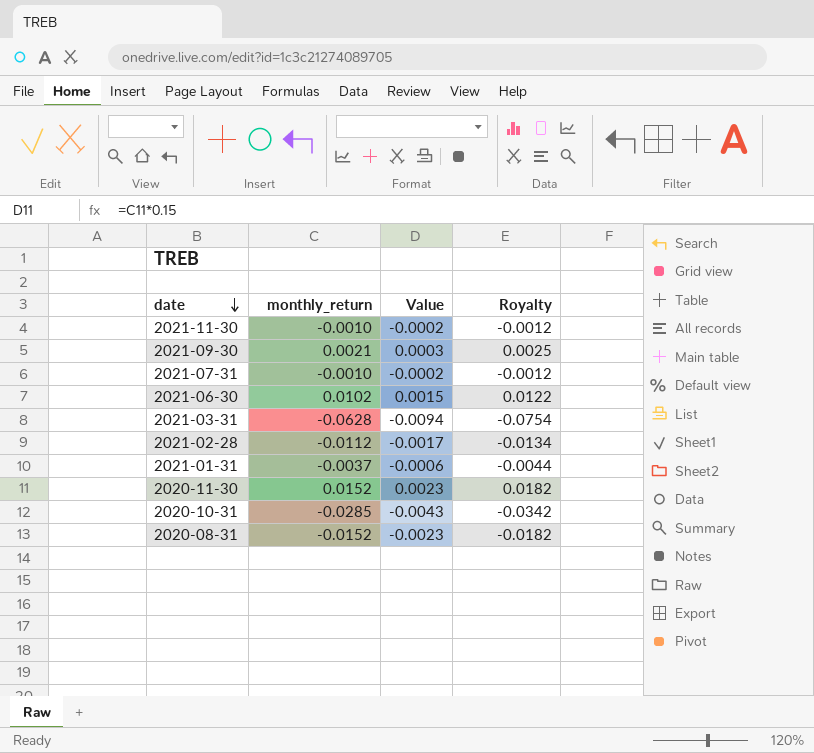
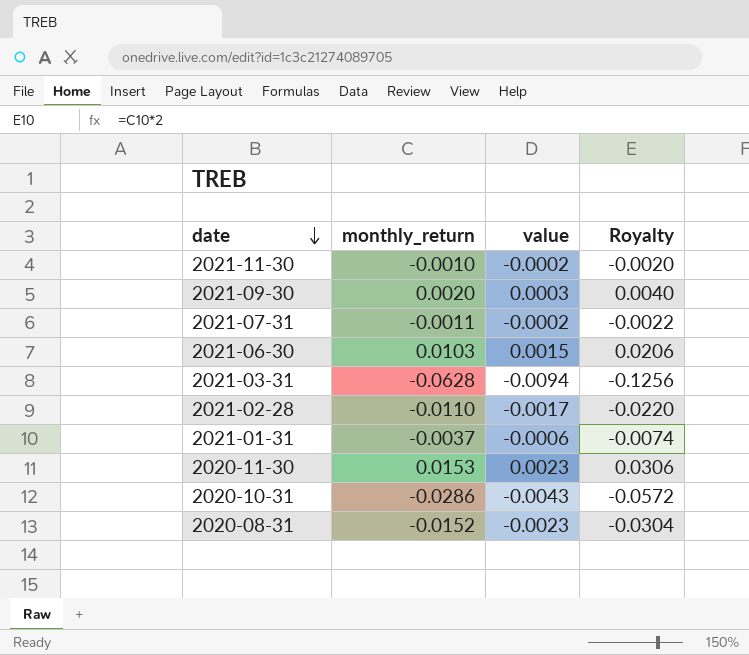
column name: Value -> value
column Royalty | formula: [monthly_return] * 1.2 -> [monthly_return] * 2
2021-09-30 | monthly_return: 0.0021 -> 0.0020
2021-07-31 | monthly_return: -0.0010 -> -0.0011
2021-06-30 | monthly_return: 0.0102 -> 0.0103
2021-02-28 | monthly_return: -0.0112 -> -0.0110
2020-11-30 | monthly_return: 0.0152 -> 0.0153
2020-10-31 | monthly_return: -0.0285 -> -0.0286

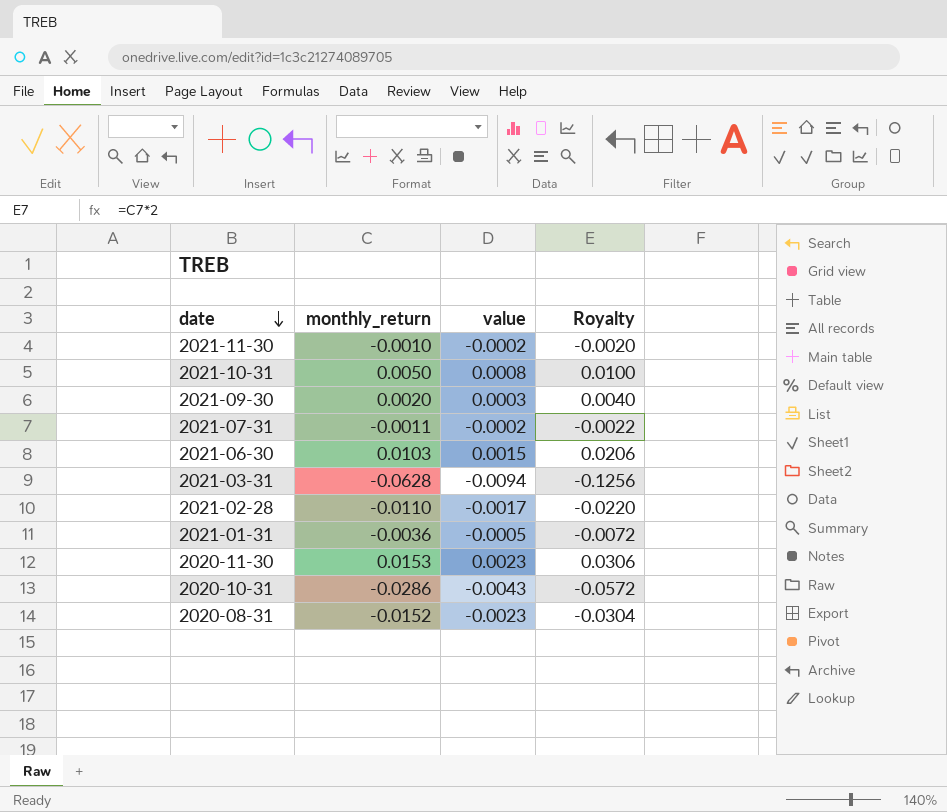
row 2021-10-31: none -> 0.0050 | 0.0008 | 0.0100
2021-01-31 | monthly_return: -0.0037 -> -0.0036
2021-01-31 | value: -0.0006 -> -0.0005
2021-01-31 | Royalty: -0.0074 -> -0.0072

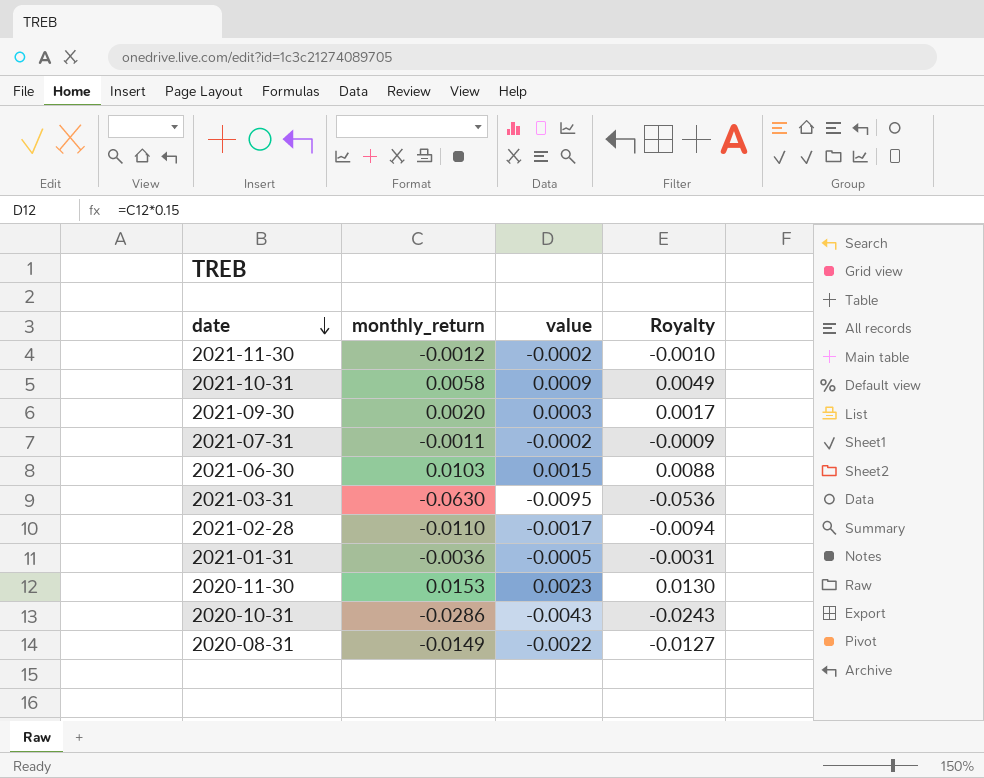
column Royalty | formula: [monthly_return] * 2 -> [monthly_return] * 0.85
2021-11-30 | monthly_return: -0.0010 -> -0.0012
2021-10-31 | monthly_return: 0.0050 -> 0.0058
2021-10-31 | value: 0.0008 -> 0.0009
2021-03-31 | monthly_return: -0.0628 -> -0.0630
2021-03-31 | value: -0.0094 -> -0.0095
2020-08-31 | monthly_return: -0.0152 -> -0.0149
2020-08-31 | value: -0.0023 -> -0.0022

